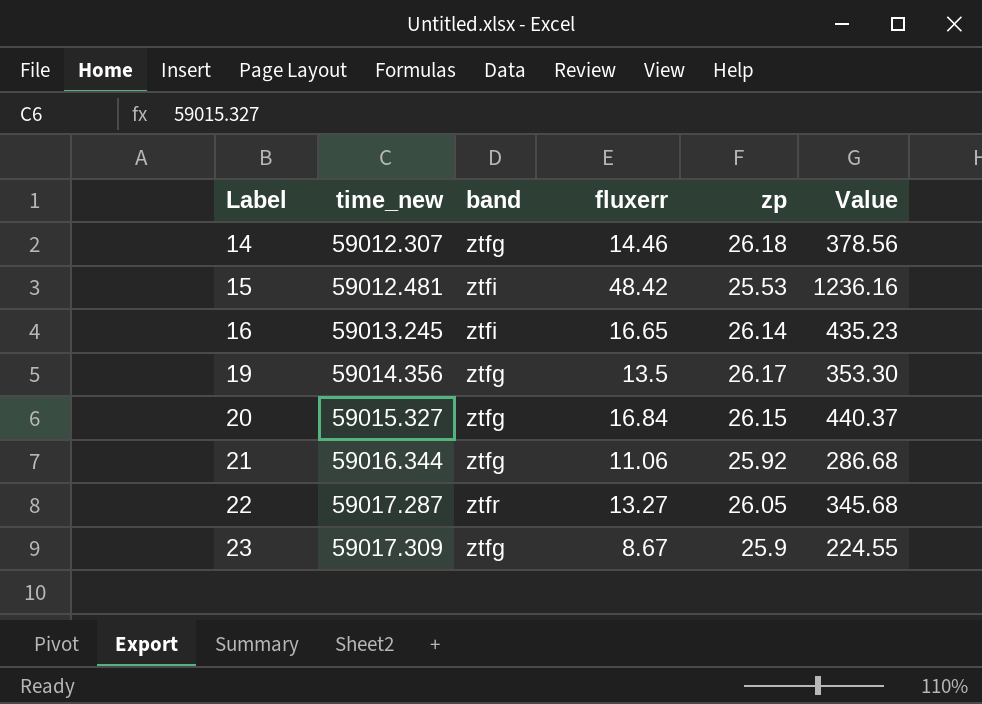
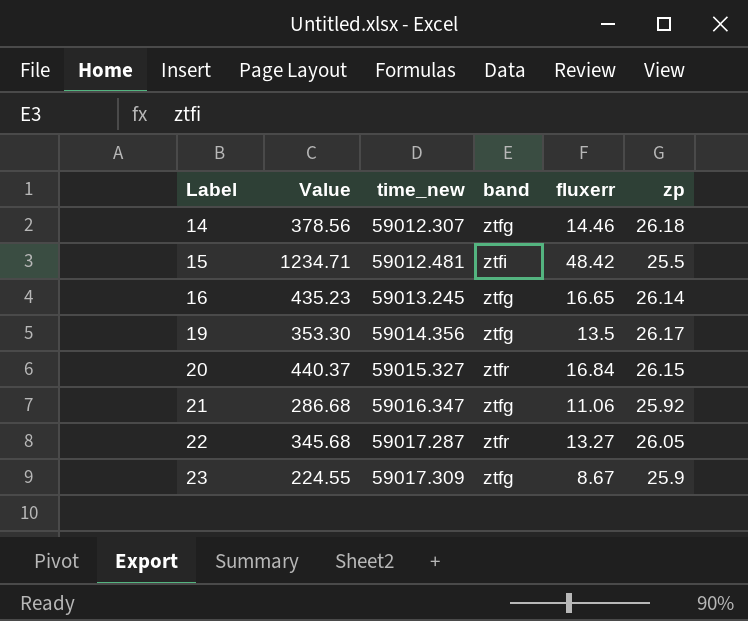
column Value | position: 6 -> 2
15 | Value: 1236.16 -> 1234.71
15 | zp: 25.53 -> 25.5
16 | band: ztfi -> ztfg
20 | band: ztfg -> ztfr
21 | time_new: 59016.344 -> 59016.347

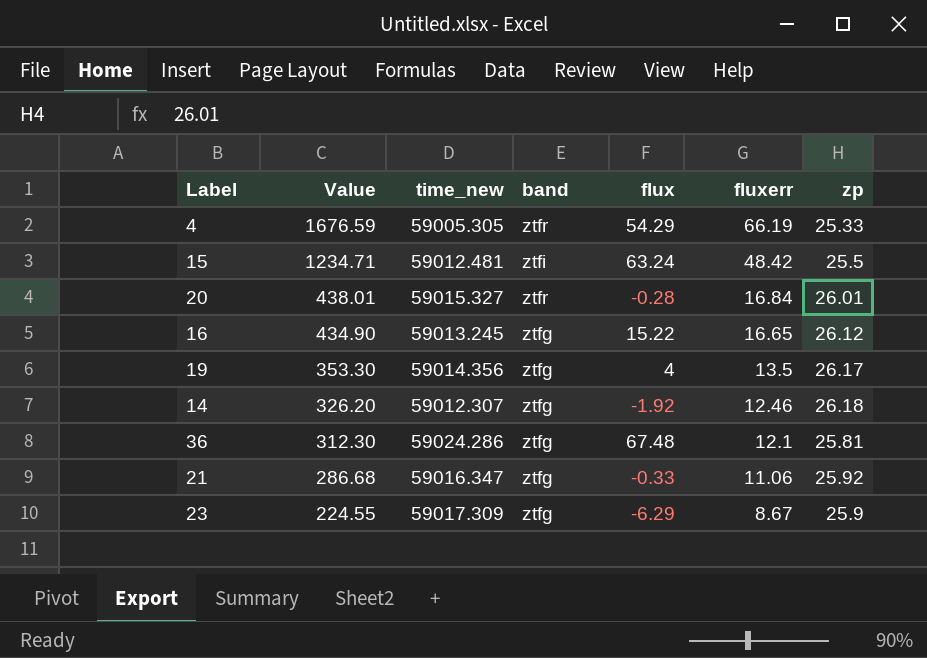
row order: Label ascending -> Value descending
column flux | position: none -> 5
row 22: 345.68 | 59017.287 | ztfr | 13.27 | 26.05 -> none
row 4: none -> 1676.59 | 59005.305 | ztfr | 54.29 | 66.19 | 25.33
20 | Value: 440.37 -> 438.01
20 | zp: 26.15 -> 26.01
16 | Value: 435.23 -> 434.90
16 | zp: 26.14 -> 26.12
14 | Value: 378.56 -> 326.20
14 | fluxerr: 14.46 -> 12.46
row 36: none -> 312.30 | 59024.286 | ztfg | 67.48 | 12.1 | 25.81

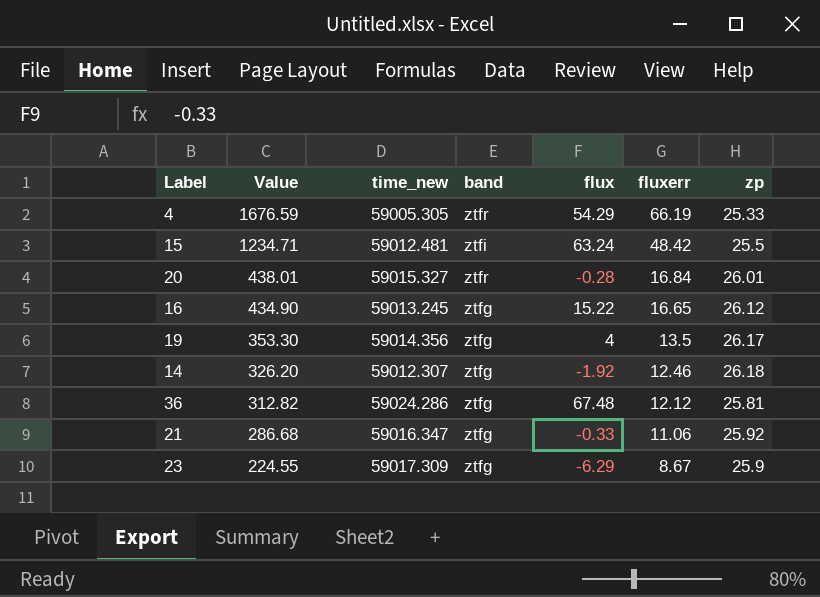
36 | Value: 312.30 -> 312.82
36 | fluxerr: 12.1 -> 12.12

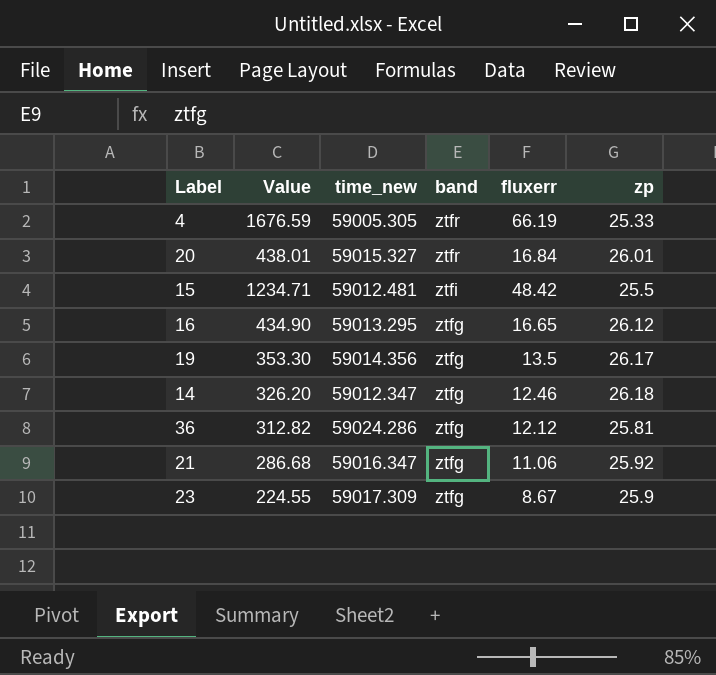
row order: Value descending -> band descending
column flux | position: 5 -> none
16 | time_new: 59013.245 -> 59013.295
14 | time_new: 59012.307 -> 59012.347

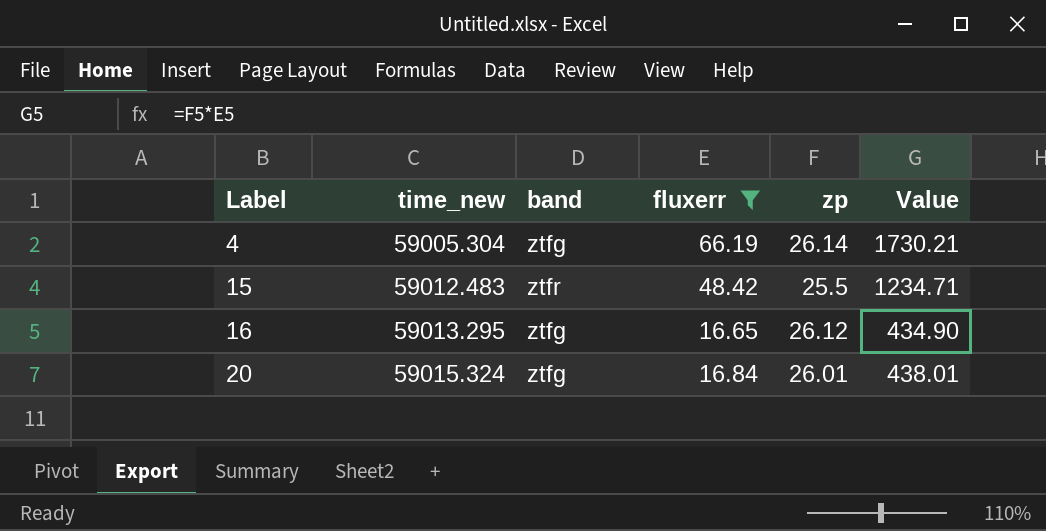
filter: none -> fluxerr >= 16.65
row order: band descending -> Label ascending
column Value | position: 2 -> 6
4 | time_new: 59005.305 -> 59005.304
4 | band: ztfr -> ztfg
4 | zp: 25.33 -> 26.14
4 | Value: 1676.59 -> 1730.21
15 | time_new: 59012.481 -> 59012.483
15 | band: ztfi -> ztfr
20 | time_new: 59015.327 -> 59015.324
20 | band: ztfr -> ztfg

